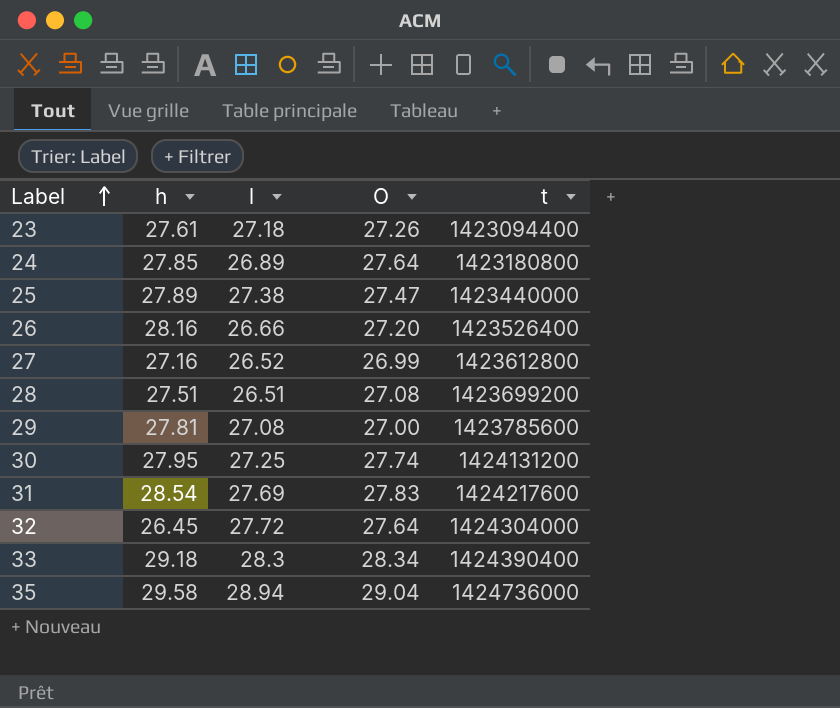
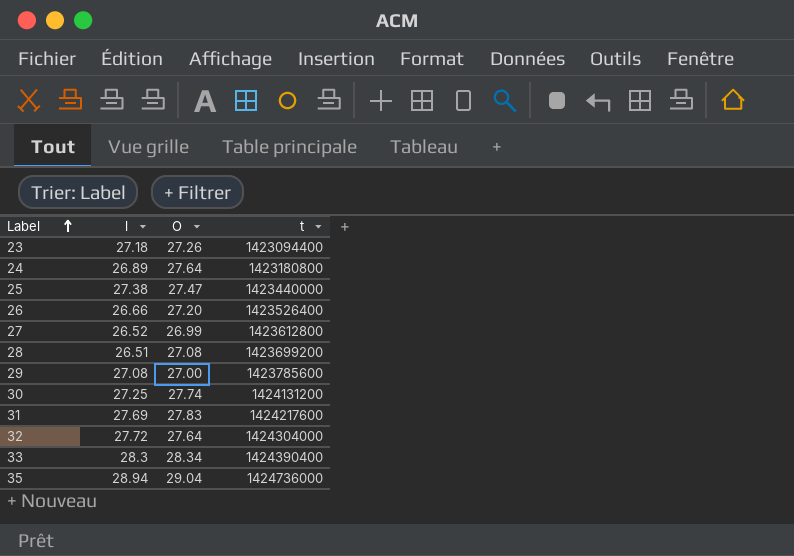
column h | position: 2 -> none

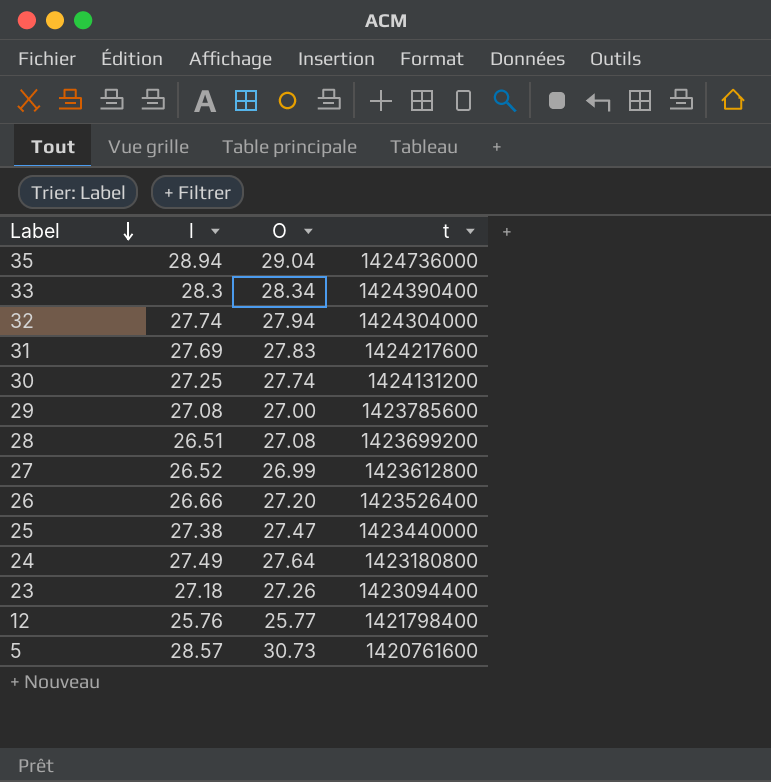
row order: Label ascending -> Label descending
32 | l: 27.72 -> 27.74
32 | O: 27.64 -> 27.94
24 | l: 26.89 -> 27.49
row 12: none -> 25.76 | 25.77 | 1421798400
row 5: none -> 28.57 | 30.73 | 1420761600

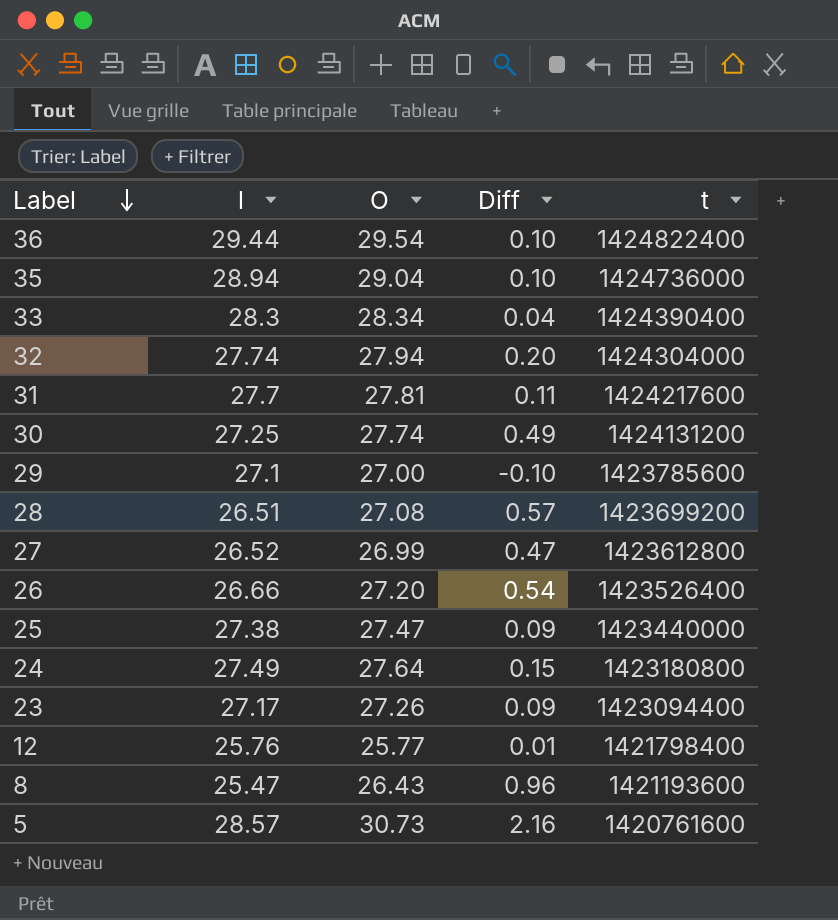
column Diff | formula: none -> [O] - [l]
row 36: none -> 29.44 | 29.54 | 0.10 | 1424822400
31 | l: 27.69 -> 27.7
31 | O: 27.83 -> 27.81
29 | l: 27.08 -> 27.1
23 | l: 27.18 -> 27.17
row 8: none -> 25.47 | 26.43 | 0.96 | 1421193600

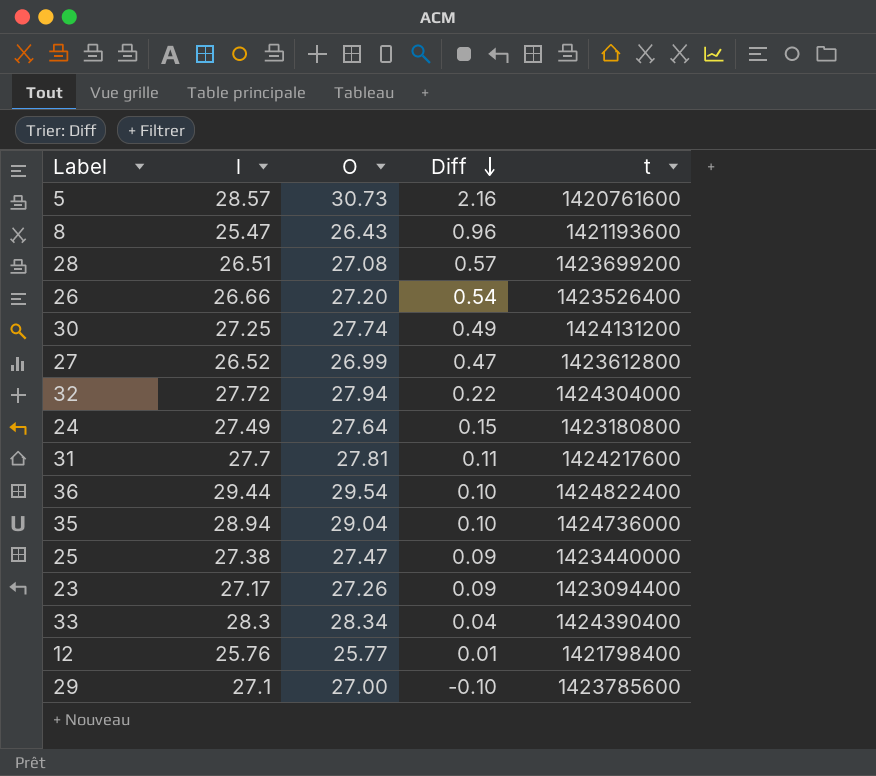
row order: Label descending -> Diff descending
32 | l: 27.74 -> 27.72
32 | Diff: 0.20 -> 0.22

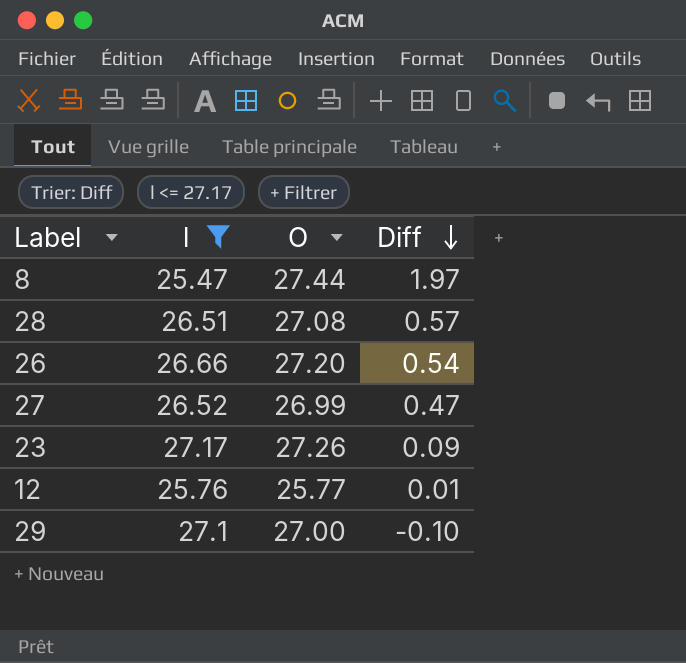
filter: none -> l <= 27.17
column t | position: 5 -> none
8 | O: 26.43 -> 27.44
8 | Diff: 0.96 -> 1.97

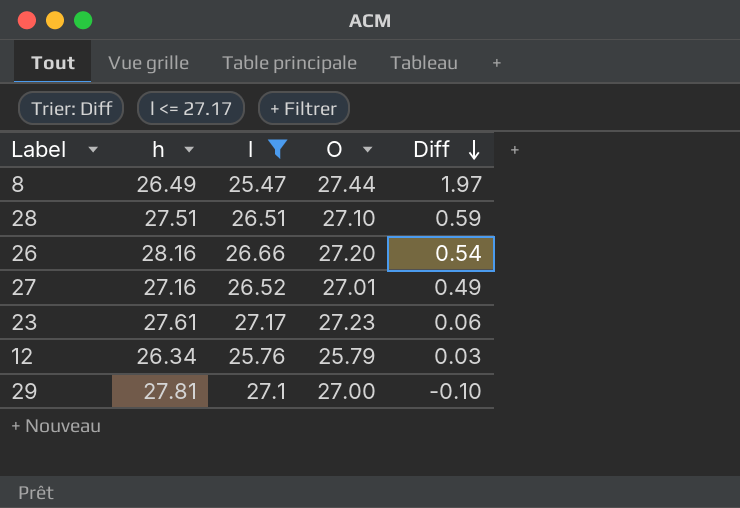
column h | position: none -> 2
28 | O: 27.08 -> 27.10
28 | Diff: 0.57 -> 0.59
27 | O: 26.99 -> 27.01
27 | Diff: 0.47 -> 0.49
23 | O: 27.26 -> 27.23
23 | Diff: 0.09 -> 0.06
12 | O: 25.77 -> 25.79
12 | Diff: 0.01 -> 0.03

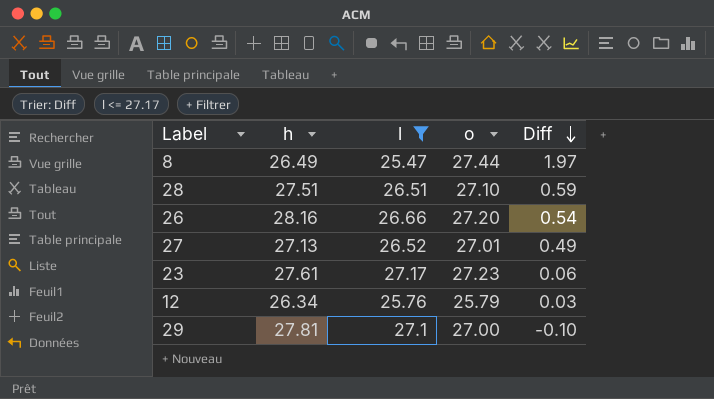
column name: O -> o
27 | h: 27.16 -> 27.13

